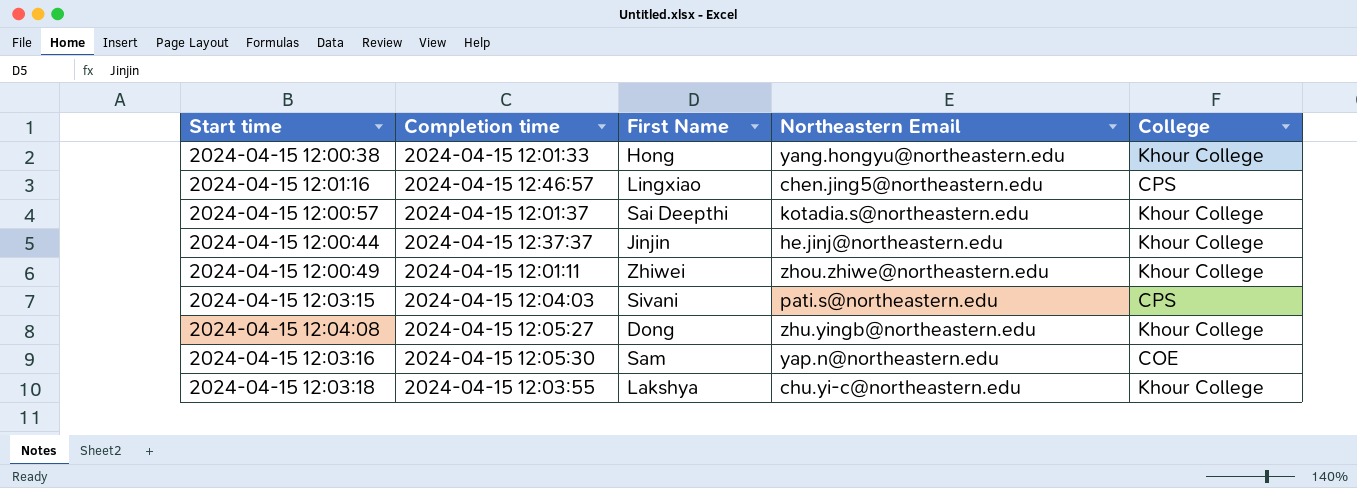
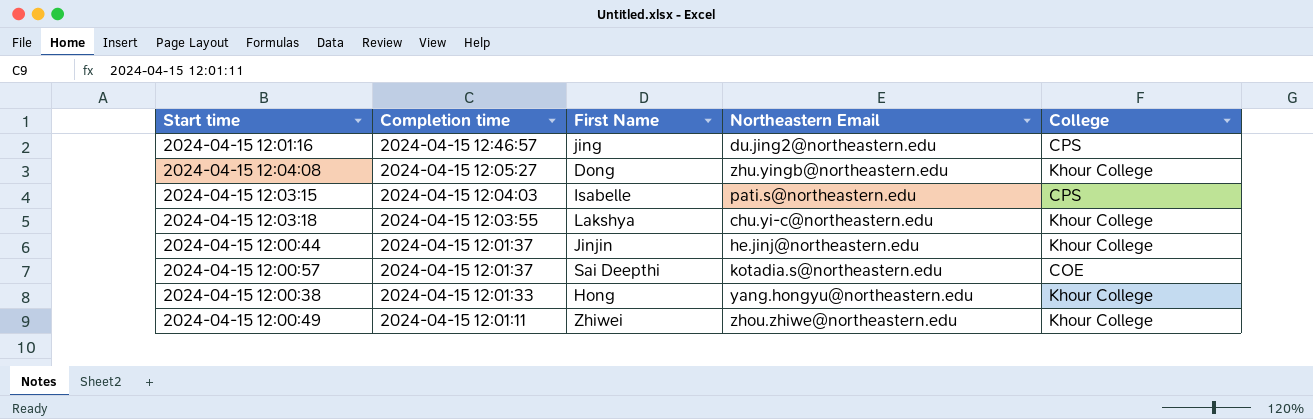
row order: none -> Completion time descending
row 2024-04-15 12:03:16: 2024-04-15 12:05:30 | Sam | yap.n@northeastern.edu | COE -> none
2024-04-15 12:01:16 | First Name: Lingxiao -> jing
2024-04-15 12:01:16 | Northeastern Email: chen.jing5@northeastern.edu -> du.jing2@northeastern.edu
2024-04-15 12:03:15 | First Name: Sivani -> Isabelle
2024-04-15 12:00:44 | Completion time: 2024-04-15 12:37:37 -> 2024-04-15 12:01:37
2024-04-15 12:00:57 | College: Khour College -> COE

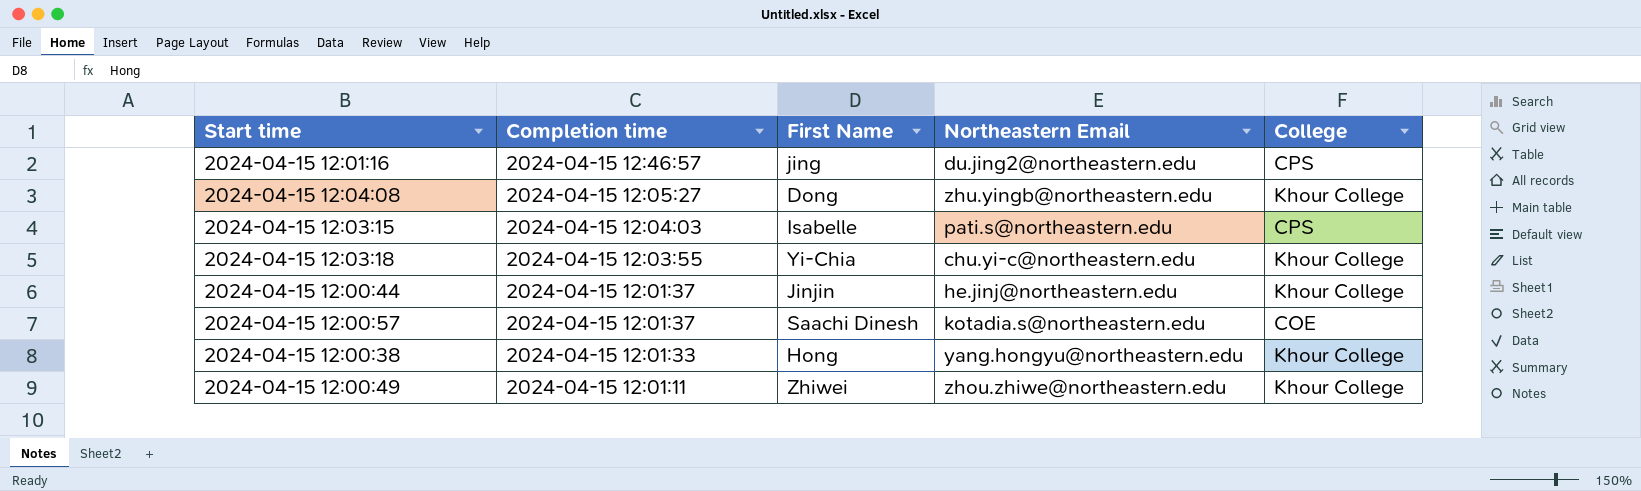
2024-04-15 12:03:18 | First Name: Lakshya -> Yi-Chia
2024-04-15 12:00:57 | First Name: Sai Deepthi -> Saachi Dinesh

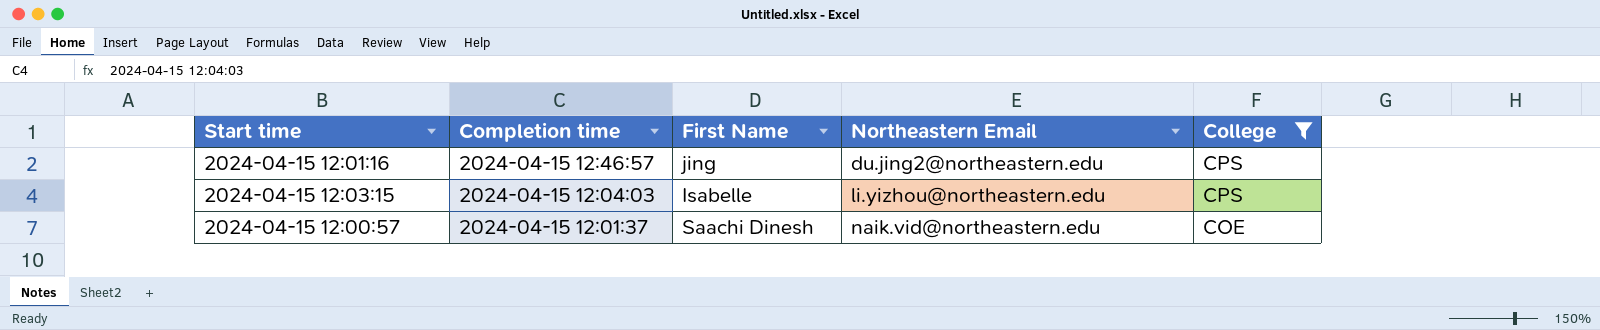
filter: none -> College != Khour College
2024-04-15 12:03:15 | Northeastern Email: pati.s@northeastern.edu -> li.yizhou@northeastern.edu
2024-04-15 12:00:57 | Northeastern Email: kotadia.s@northeastern.edu -> naik.vid@northeastern.edu

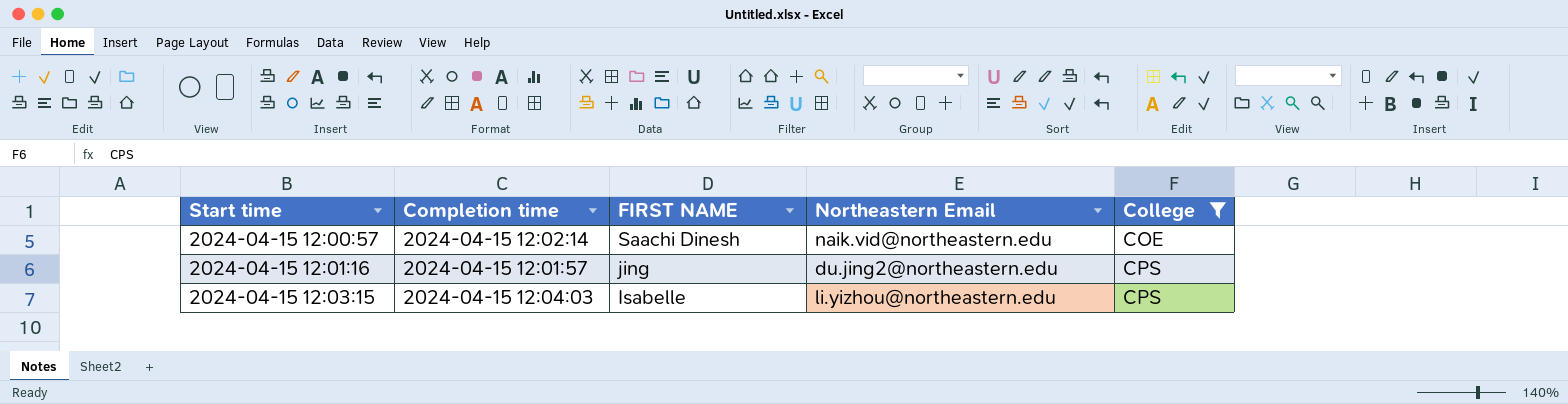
row order: Completion time descending -> Start time ascending
column name: First Name -> FIRST NAME
2024-04-15 12:00:57 | Completion time: 2024-04-15 12:01:37 -> 2024-04-15 12:02:14
2024-04-15 12:01:16 | Completion time: 2024-04-15 12:46:57 -> 2024-04-15 12:01:57

